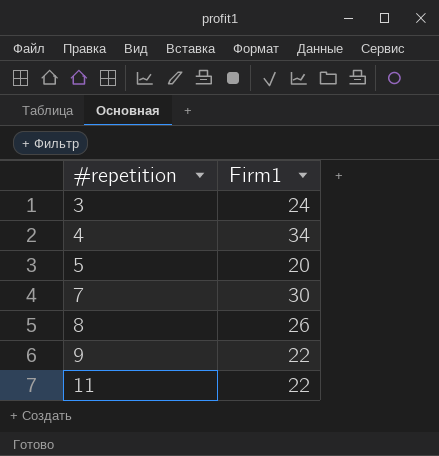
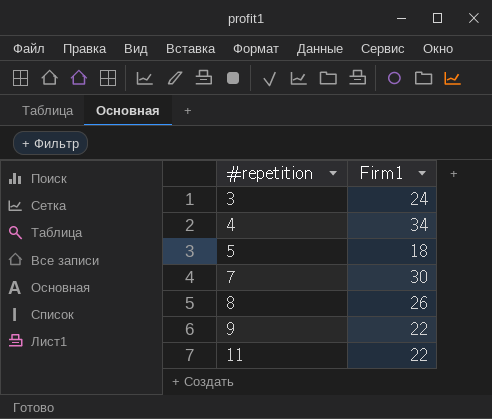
5 | Firm1: 20 -> 18

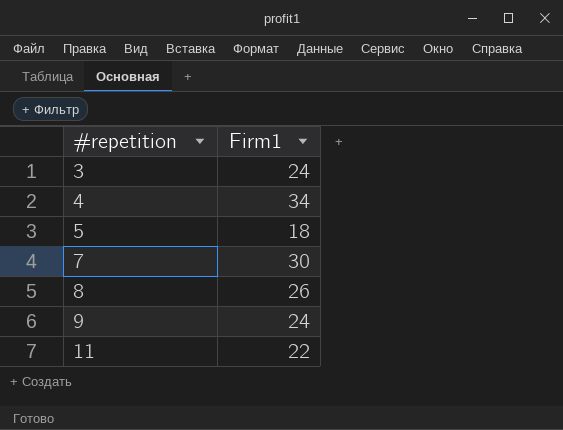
9 | Firm1: 22 -> 24

